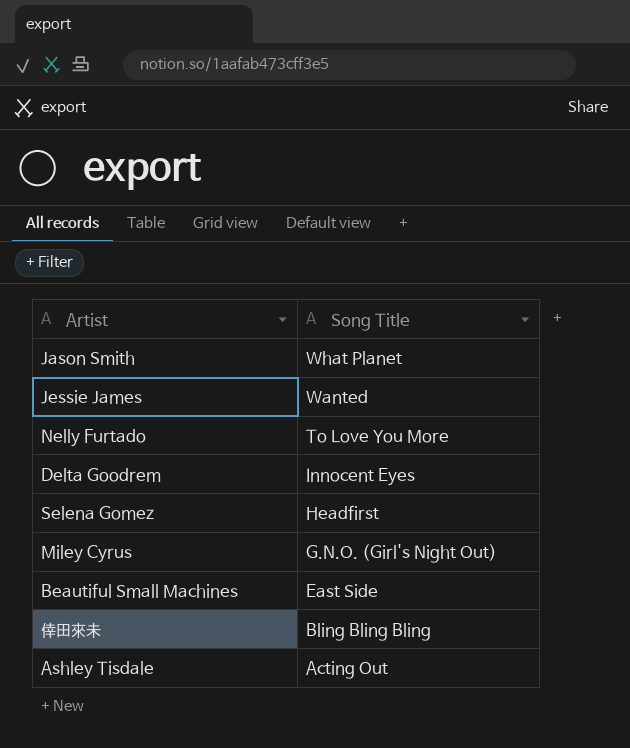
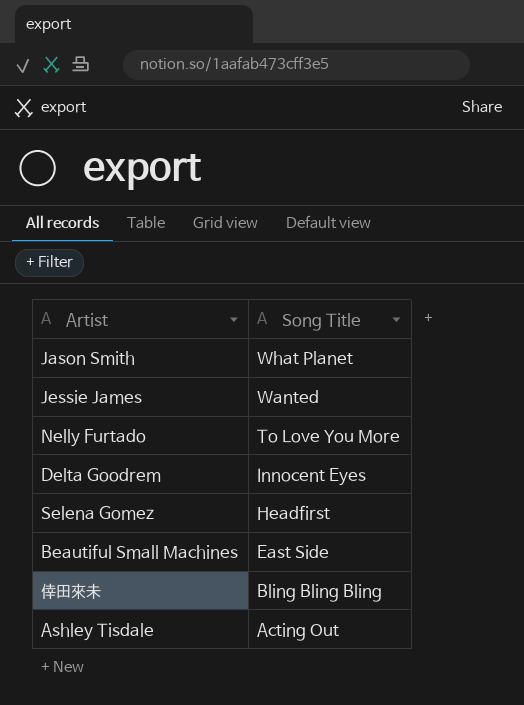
row Miley Cyrus: G.N.O. (Girl's Night Out) -> none

